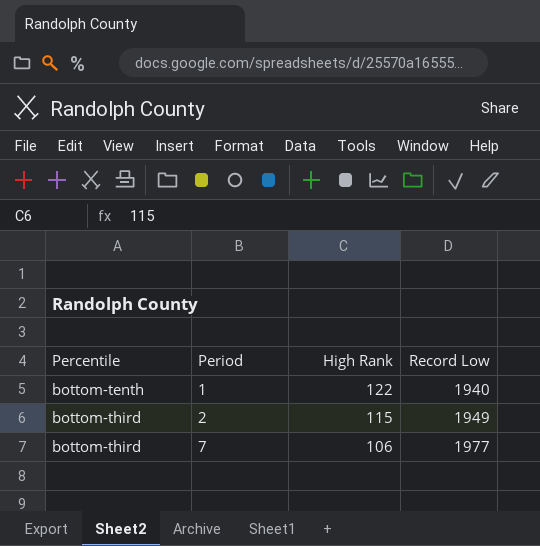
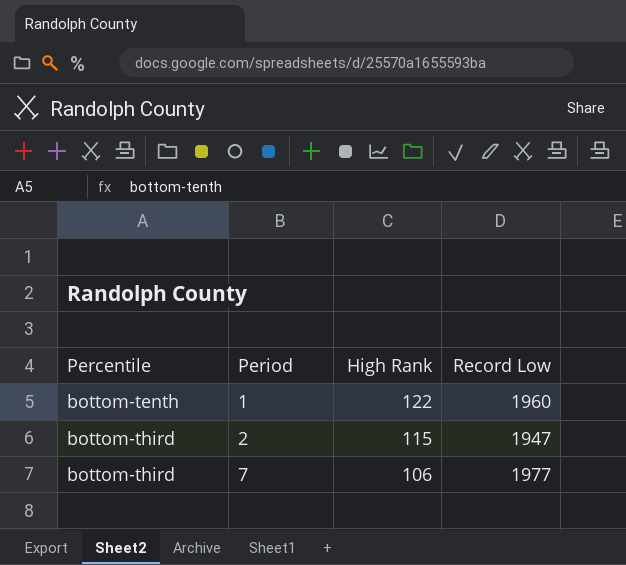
1 | Record Low: 1940 -> 1960
2 | Record Low: 1949 -> 1947

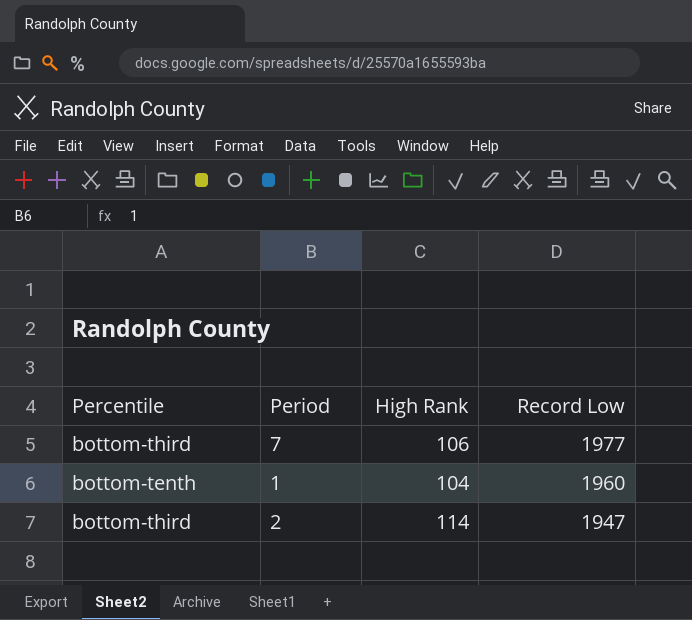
row order: Percentile ascending -> Record Low descending
1 | High Rank: 122 -> 104
2 | High Rank: 115 -> 114

